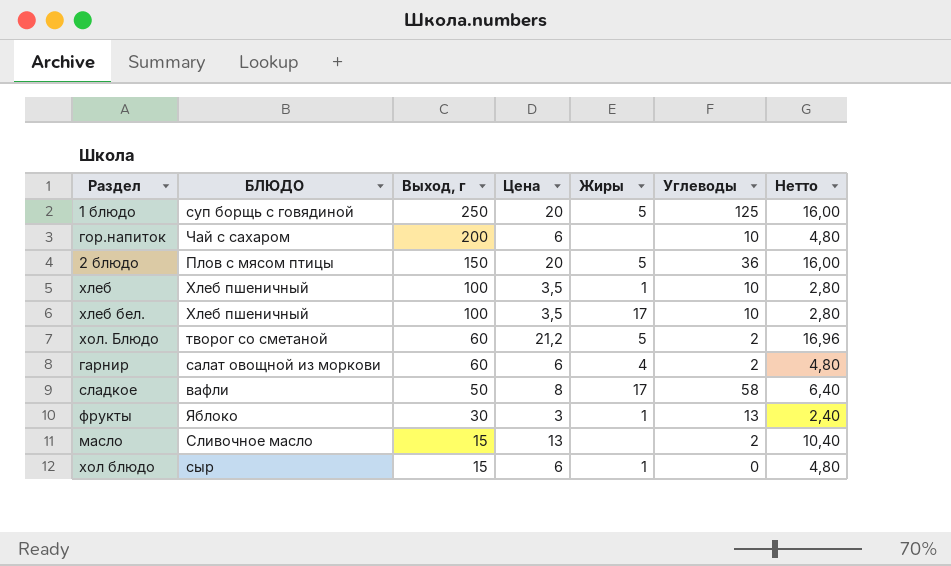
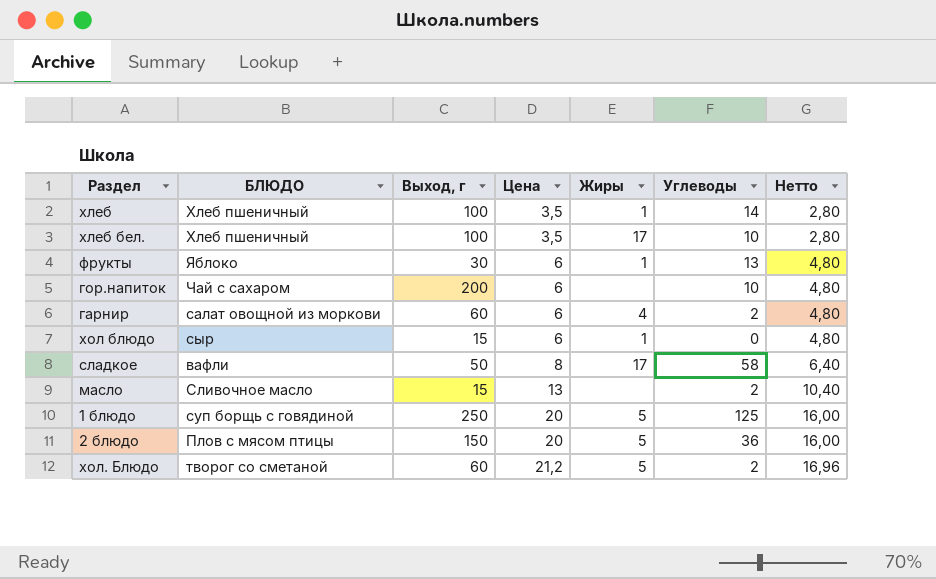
row order: Выход, г descending -> Цена ascending
хлеб | Углеводы: 10 -> 14
фрукты | Цена: 3 -> 6
фрукты | Нетто: 2,40 -> 4,80

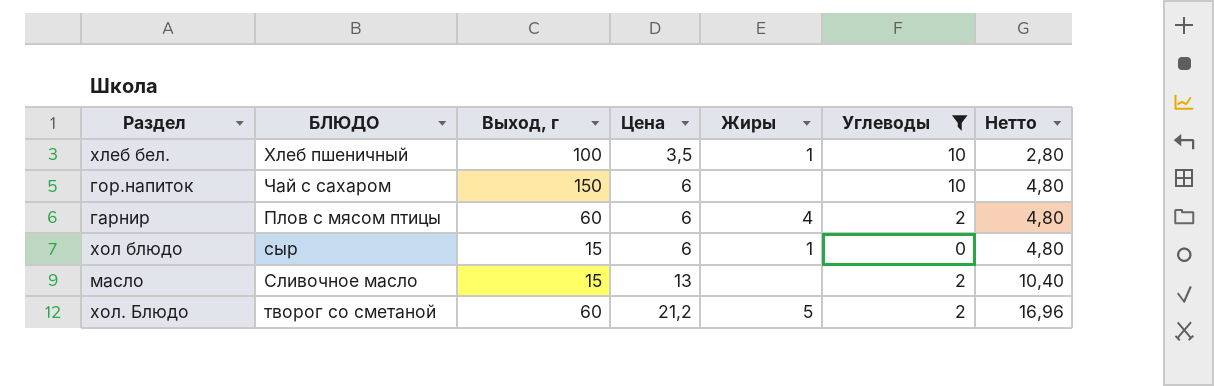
filter: none -> Углеводы <= 10
хлеб бел. | Жиры: 17 -> 1
гор.напиток | Выход, г: 200 -> 150
гарнир | БЛЮДО: салат овощной из моркови -> Плов с мясом птицы

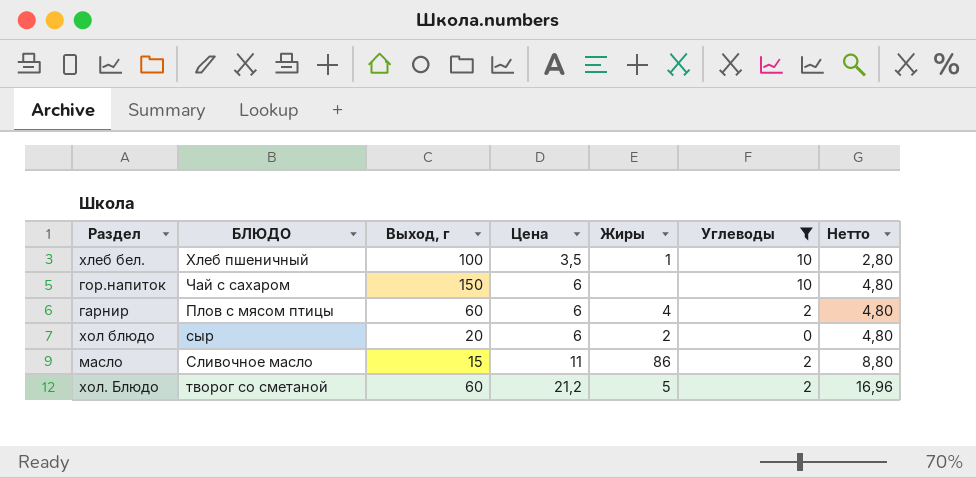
хол блюдо | Выход, г: 15 -> 20
хол блюдо | Жиры: 1 -> 2
масло | Цена: 13 -> 11
масло | Жиры: none -> 86
масло | Нетто: 10,40 -> 8,80

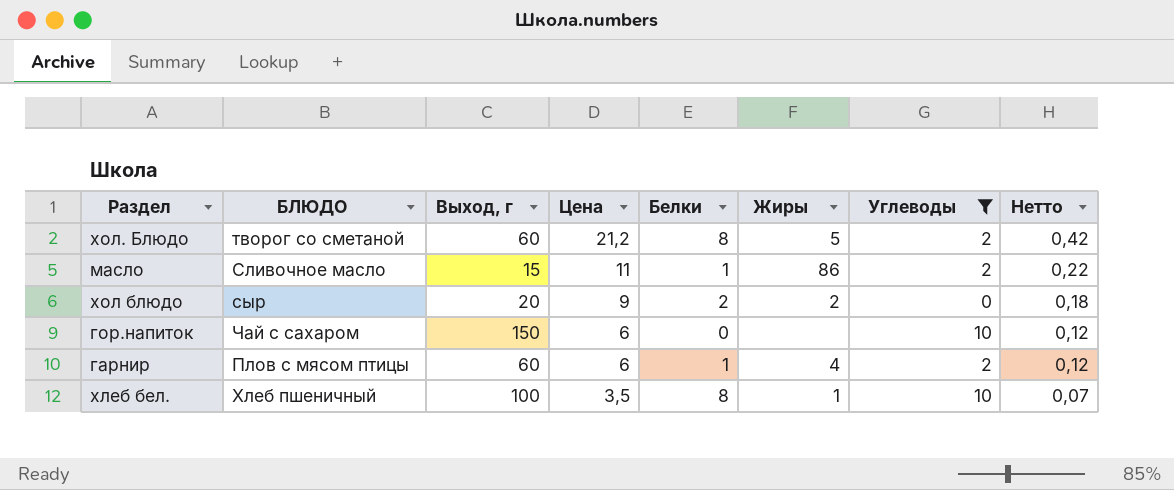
row order: Цена ascending -> Цена descending
column Белки | position: none -> 5
column Нетто | formula: [Цена] * 0,8 -> [Цена] * 0,02
хол блюдо | Цена: 6 -> 9

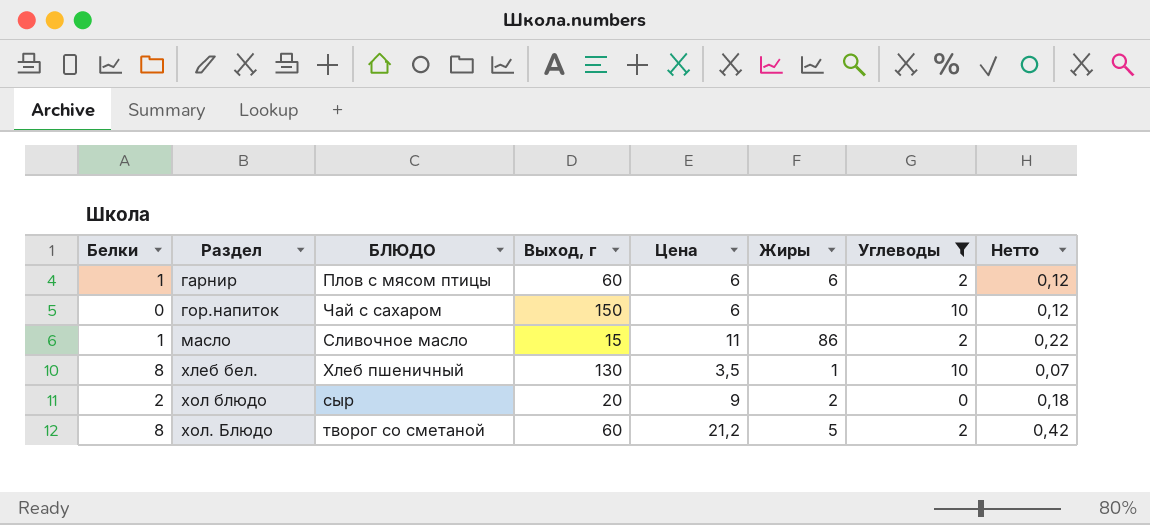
row order: Цена descending -> Раздел ascending
column Белки | position: 5 -> 1
гарнир | Жиры: 4 -> 6
хлеб бел. | Выход, г: 100 -> 130

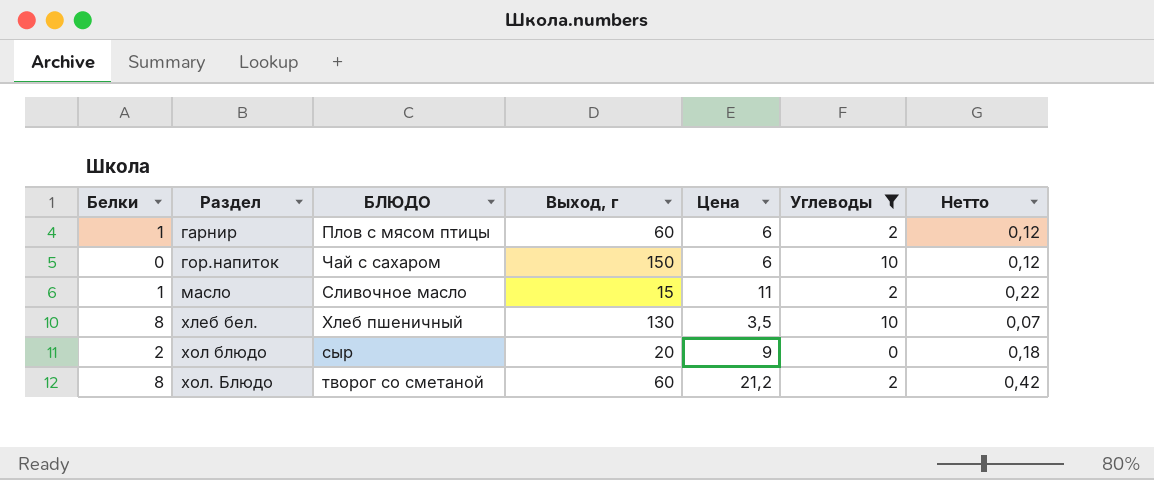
column Жиры | position: 6 -> none

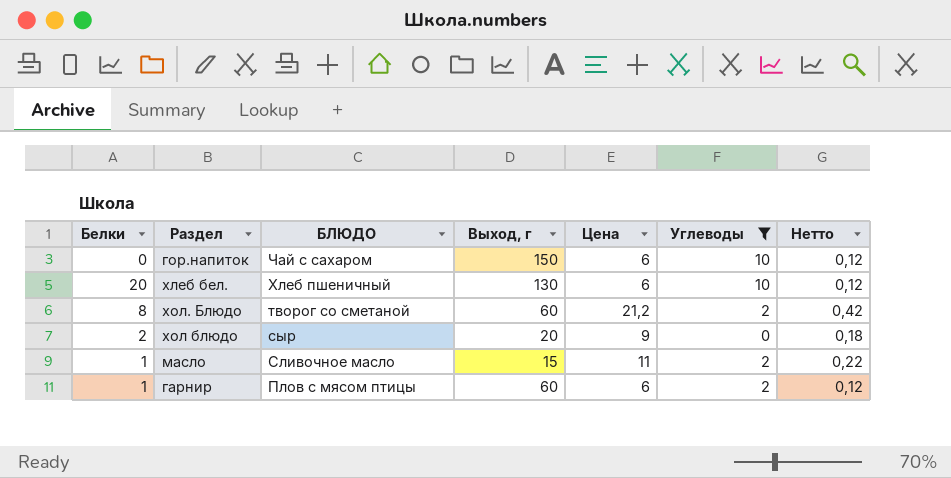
row order: Раздел ascending -> БЛЮДО descending
хлеб бел. | Белки: 8 -> 20
хлеб бел. | Цена: 3,5 -> 6
хлеб бел. | Нетто: 0,07 -> 0,12

